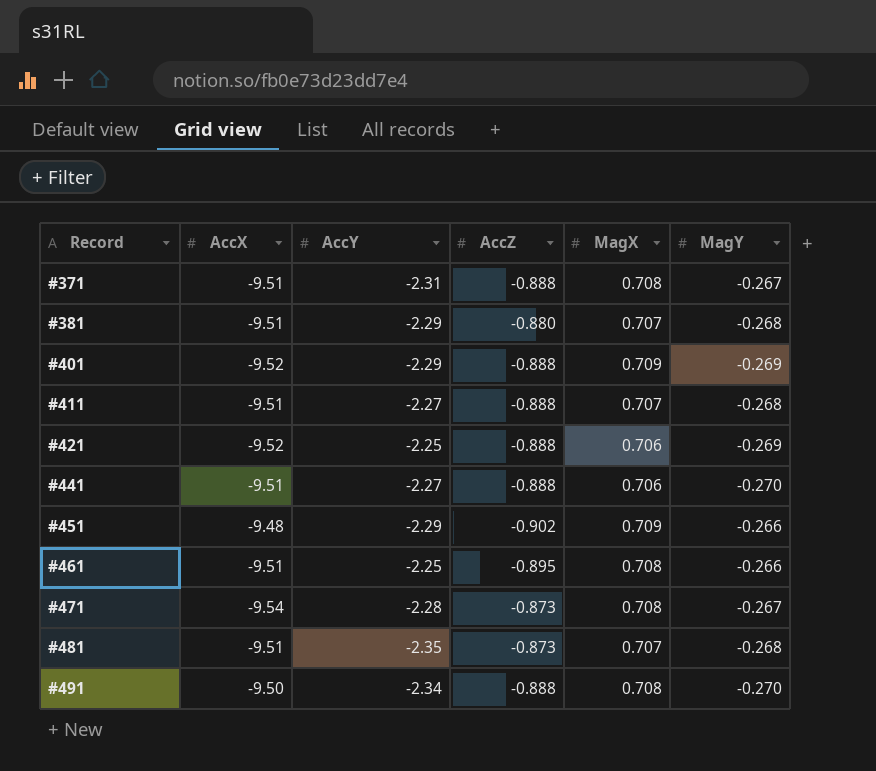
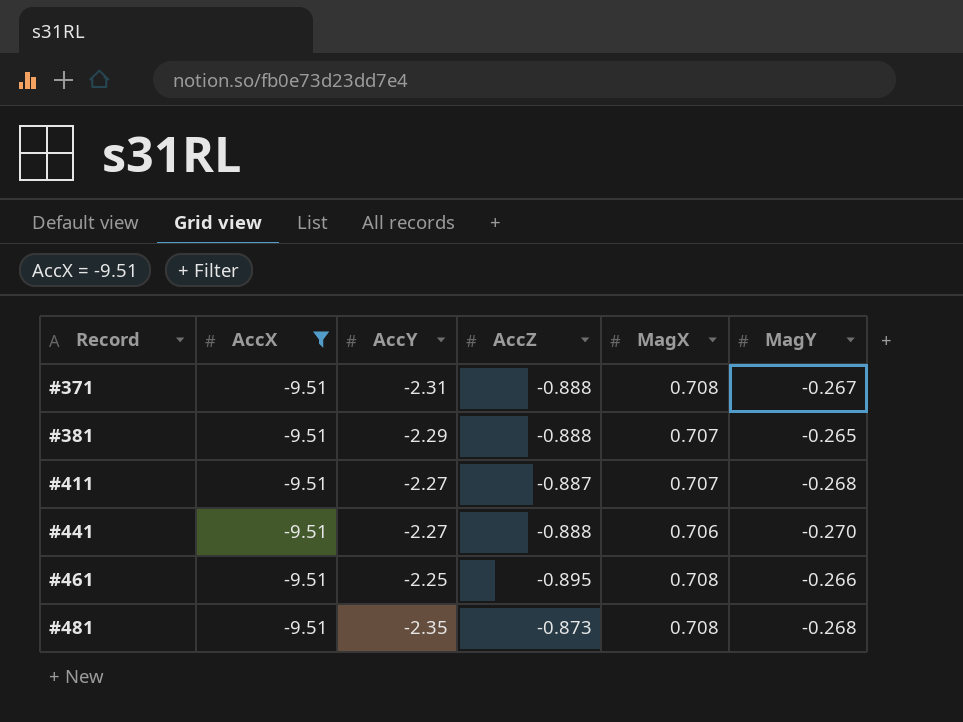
filter: none -> AccX = -9.51
#381 | AccZ: -0.880 -> -0.888
#381 | MagY: -0.268 -> -0.265
#411 | AccZ: -0.888 -> -0.887
#481 | MagX: 0.707 -> 0.708

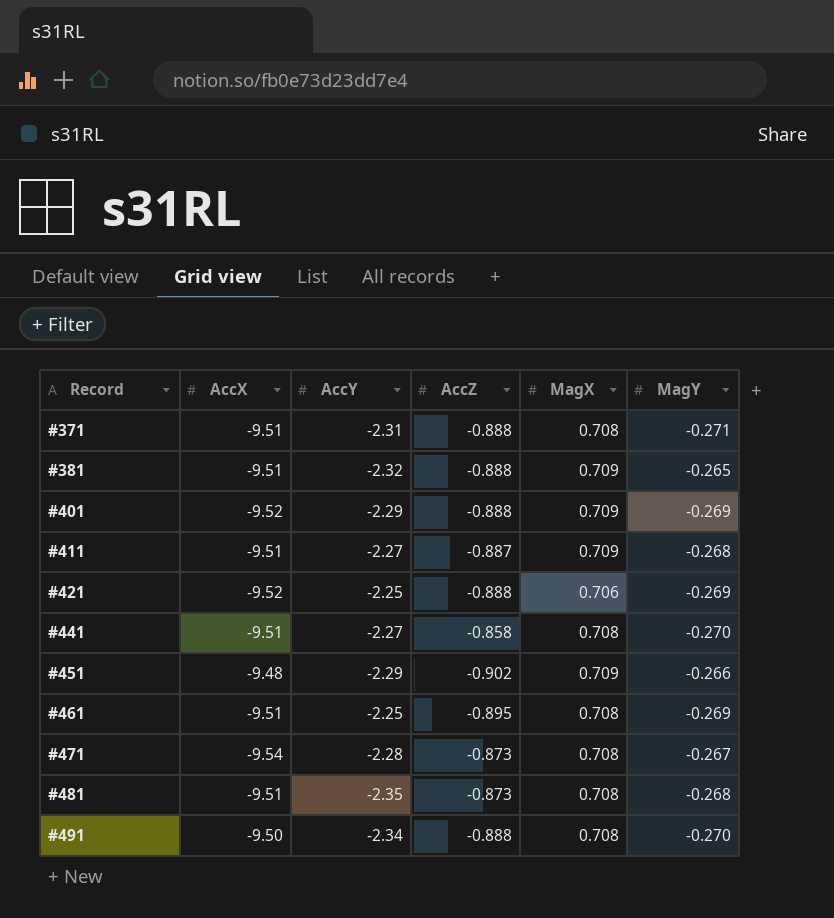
filter: AccX = -9.51 -> none
#371 | MagY: -0.267 -> -0.271
#381 | AccY: -2.29 -> -2.32
#381 | MagX: 0.707 -> 0.709
#411 | MagX: 0.707 -> 0.709
#441 | AccZ: -0.888 -> -0.858
#441 | MagX: 0.706 -> 0.708
#461 | MagY: -0.266 -> -0.269

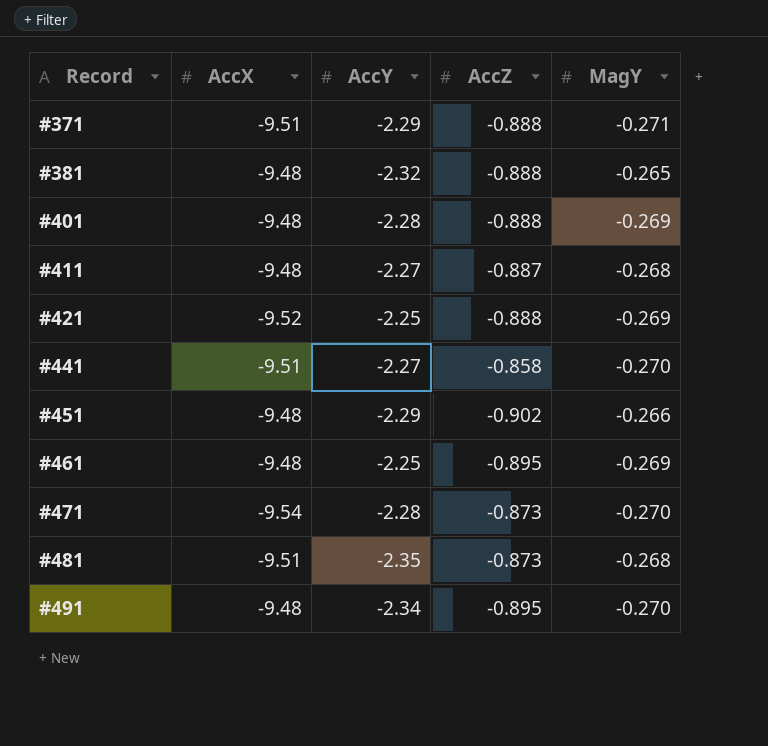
column MagX | position: 5 -> none
#371 | AccY: -2.31 -> -2.29
#381 | AccX: -9.51 -> -9.48
#401 | AccX: -9.52 -> -9.48
#401 | AccY: -2.29 -> -2.28
#411 | AccX: -9.51 -> -9.48
#461 | AccX: -9.51 -> -9.48
#471 | MagY: -0.267 -> -0.270
#491 | AccX: -9.50 -> -9.48
#491 | AccZ: -0.888 -> -0.895

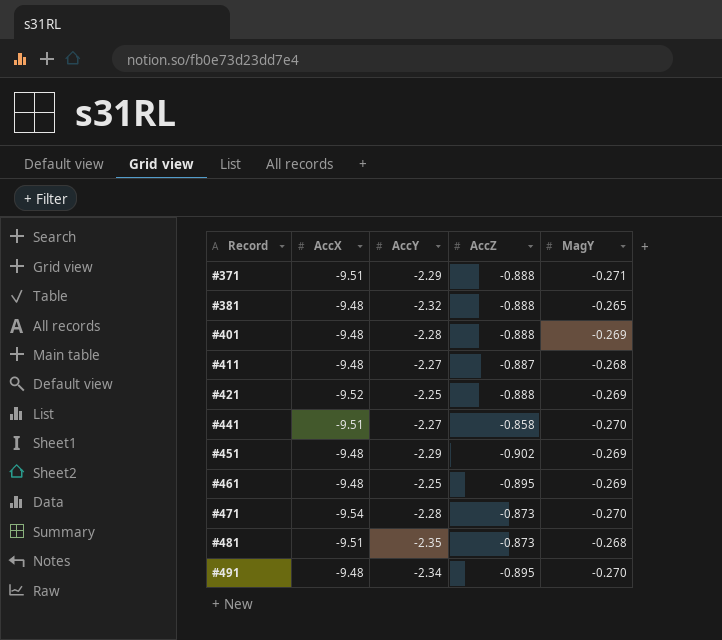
#451 | MagY: -0.266 -> -0.269

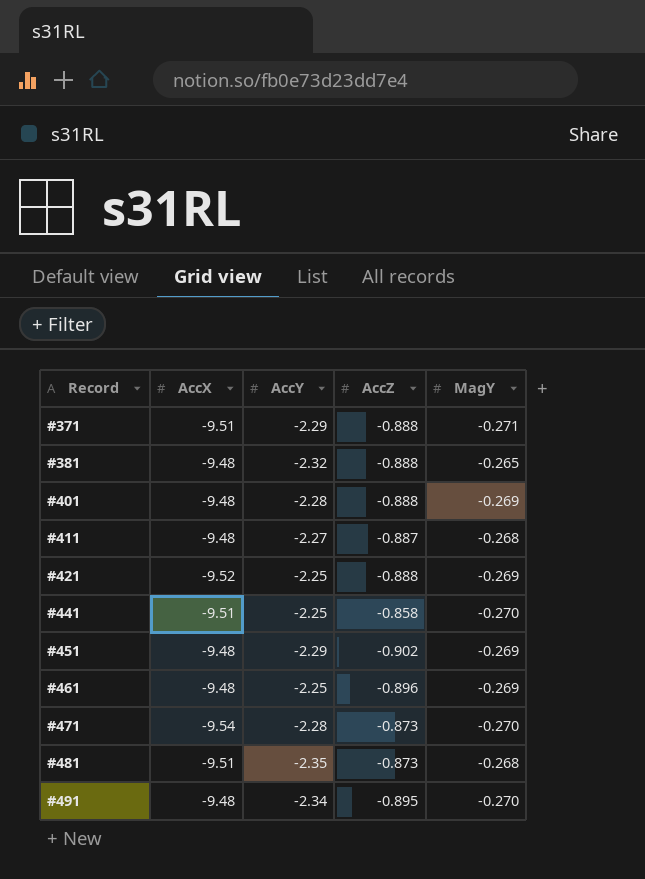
#441 | AccY: -2.27 -> -2.25
#461 | AccZ: -0.895 -> -0.896

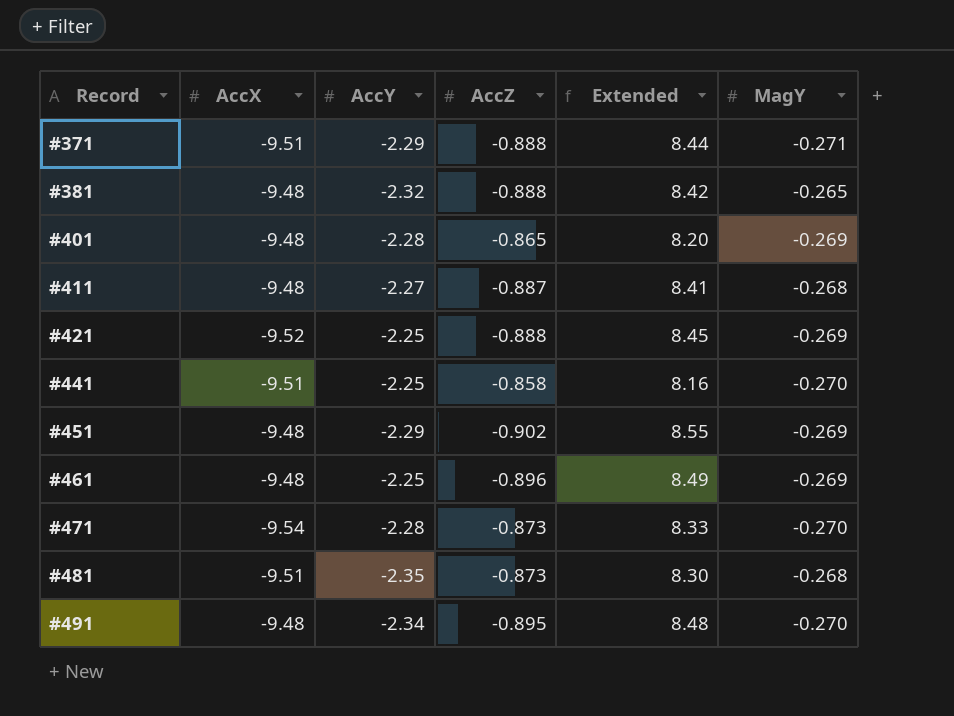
column Extended | formula: none -> [AccX] * [AccZ]
#401 | AccZ: -0.888 -> -0.865

